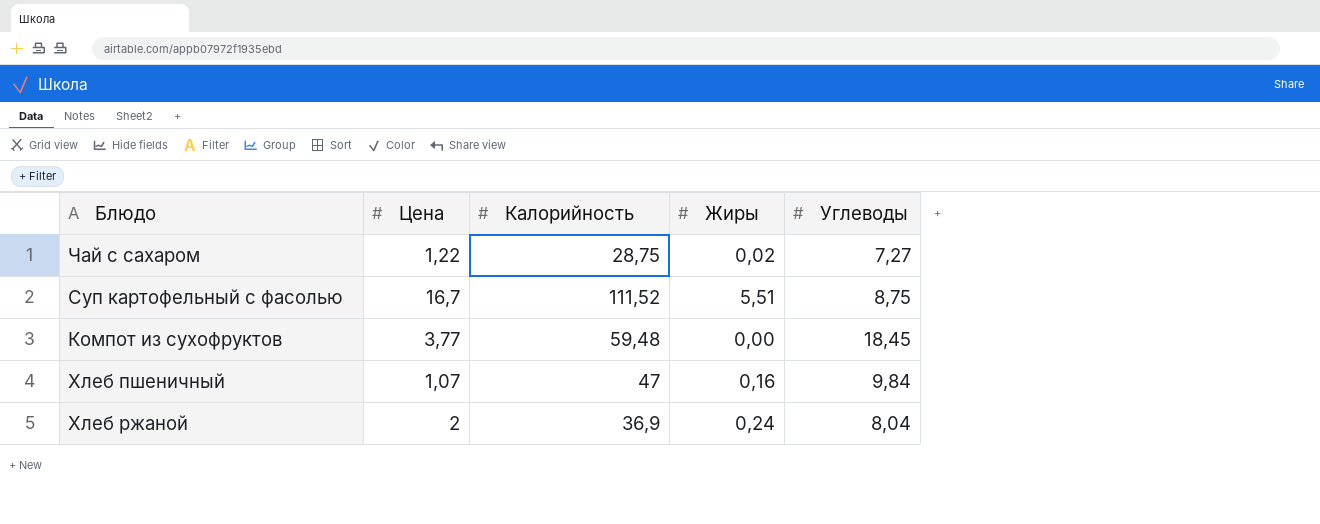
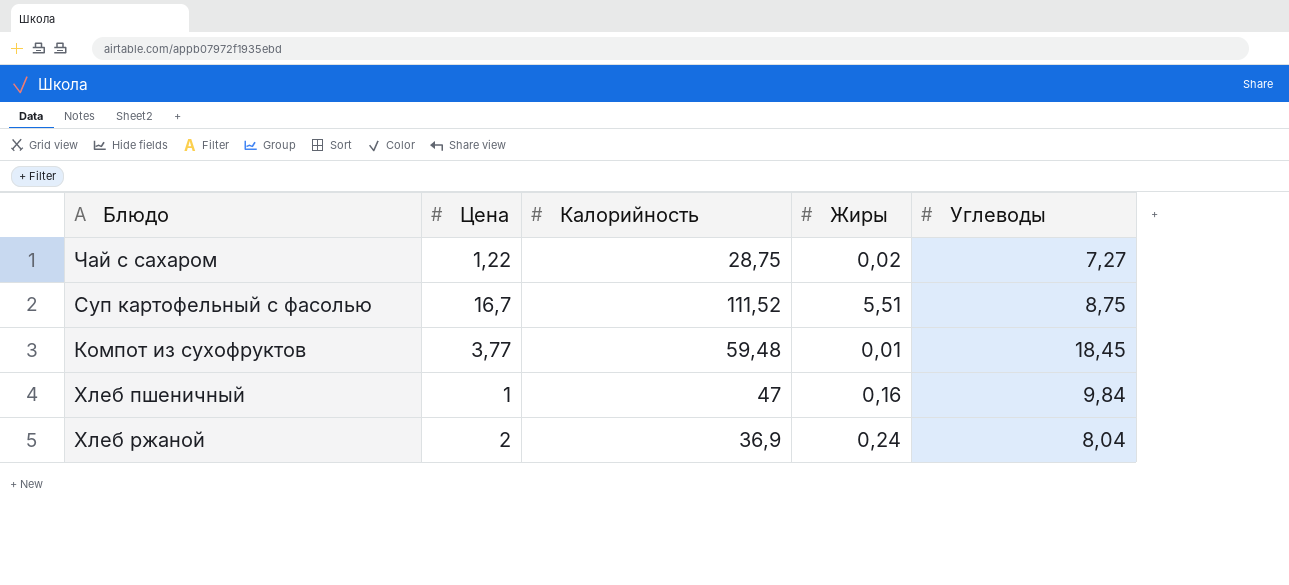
Компот из сухофруктов | Жиры: 0,00 -> 0,01
Хлеб пшеничный | Цена: 1,07 -> 1

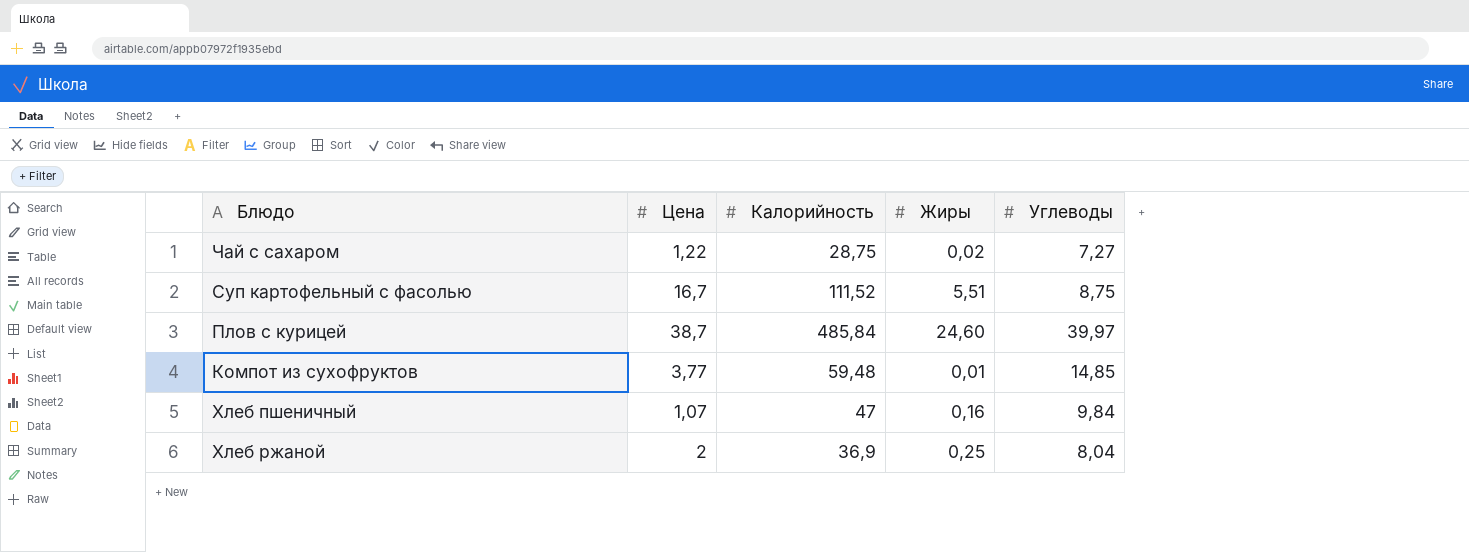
row Плов с курицей: none -> 38,7 | 485,84 | 24,60 | 39,97
Компот из сухофруктов | Углеводы: 18,45 -> 14,85
Хлеб пшеничный | Цена: 1 -> 1,07
Хлеб ржаной | Жиры: 0,24 -> 0,25

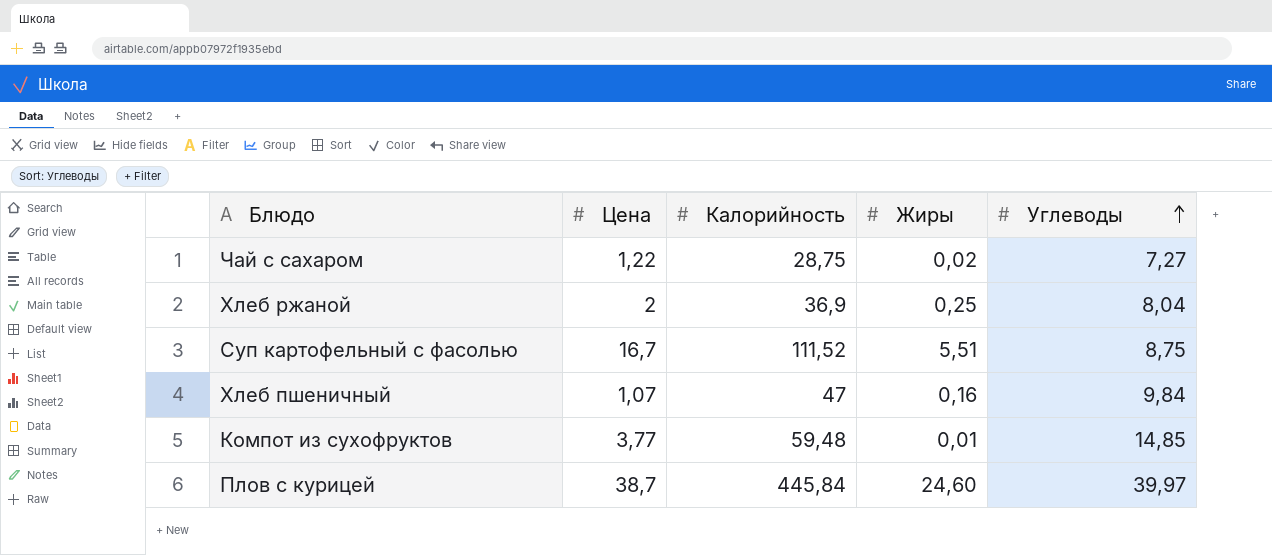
row order: none -> Углеводы ascending
Плов с курицей | Калорийность: 485,84 -> 445,84

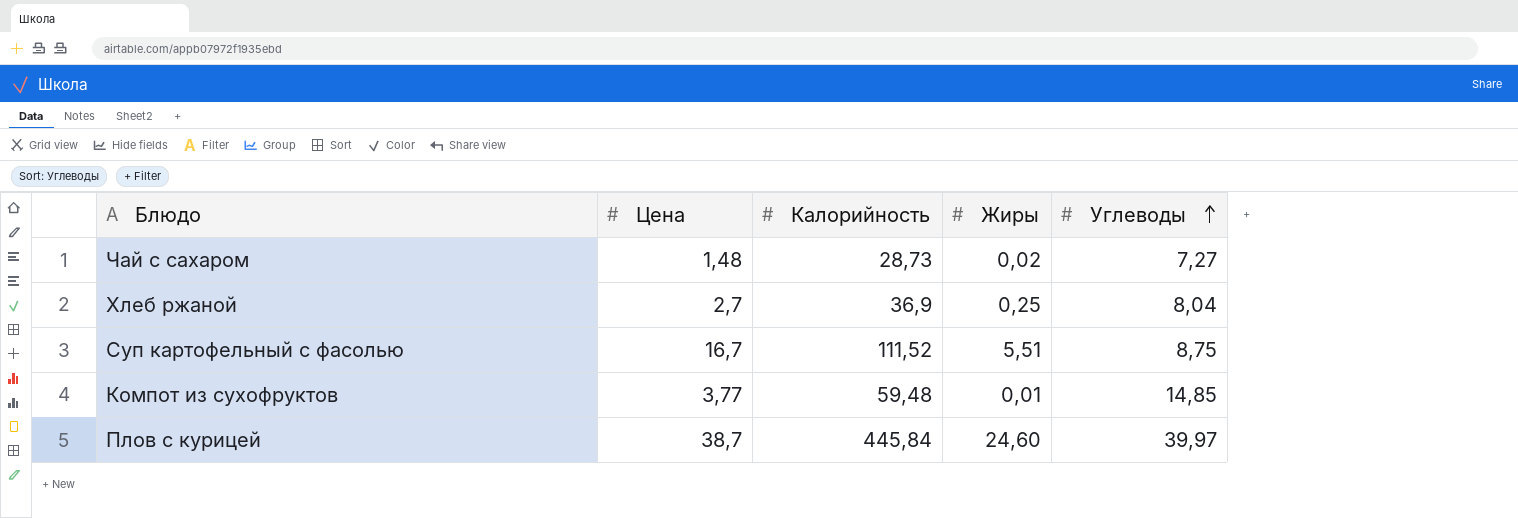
row Хлеб пшеничный: 1,07 | 47 | 0,16 | 9,84 -> none
Чай с сахаром | Цена: 1,22 -> 1,48
Чай с сахаром | Калорийность: 28,75 -> 28,73
Хлеб ржаной | Цена: 2 -> 2,7

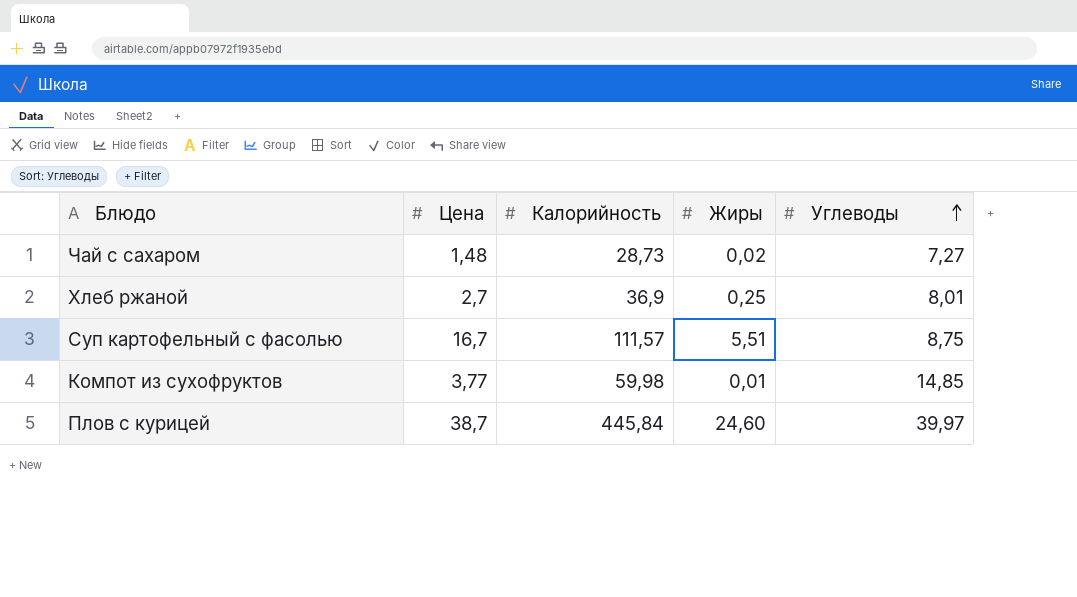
Хлеб ржаной | Углеводы: 8,04 -> 8,01
Суп картофельный с фасолью | Калорийность: 111,52 -> 111,57
Компот из сухофруктов | Калорийность: 59,48 -> 59,98

